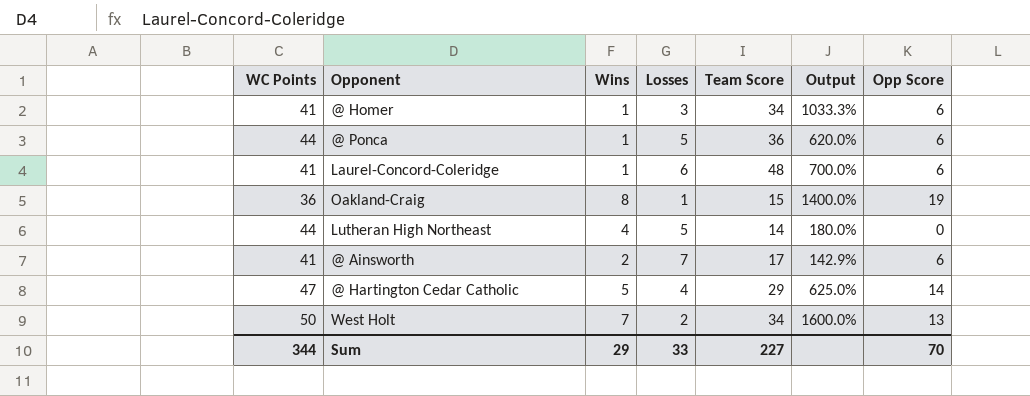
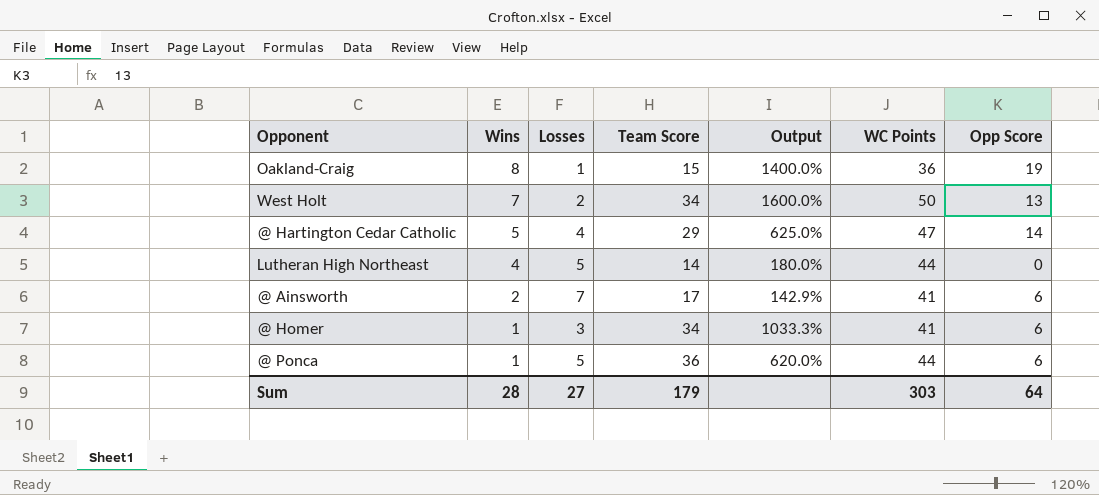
row order: none -> Wins descending
column WC Points | position: 1 -> 6
row Laurel-Concord-Coleridge: 41 | 1 | 6 | 48 | 700.0% | 6 -> none
Sum | Wins: 29 -> 28
Sum | Losses: 33 -> 27
Sum | Team Score: 227 -> 179
Sum | WC Points: 344 -> 303
Sum | Opp Score: 70 -> 64

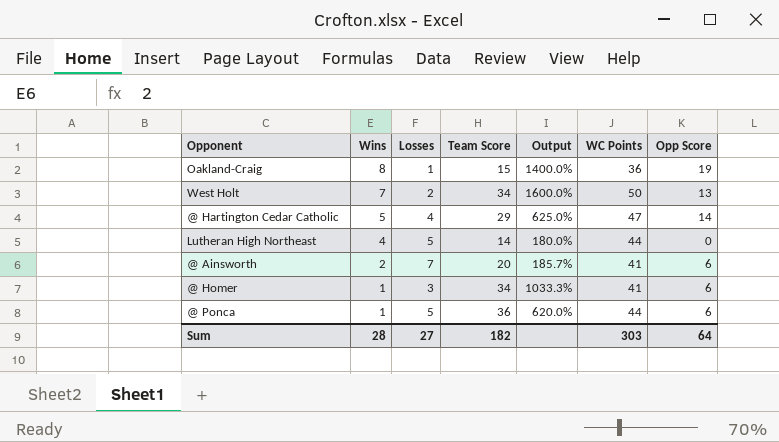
@ Ainsworth | Team Score: 17 -> 20
@ Ainsworth | Output: 142.9% -> 185.7%
Sum | Team Score: 179 -> 182

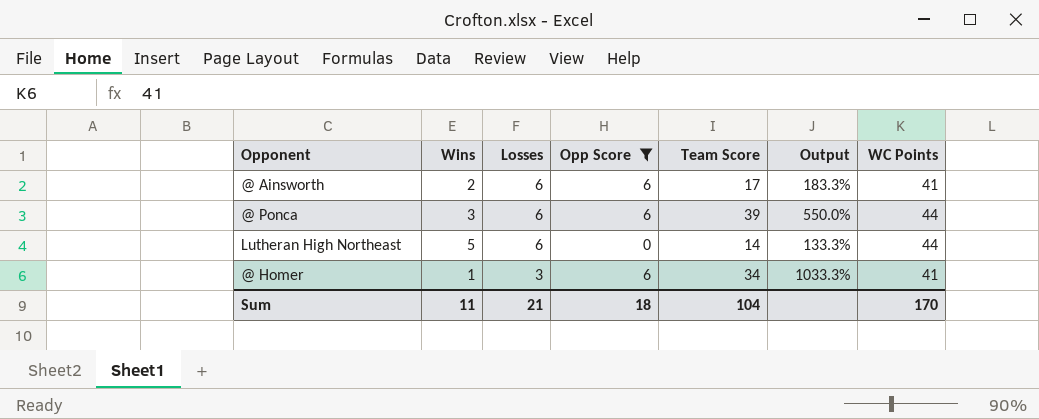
filter: none -> Opp Score <= 6
row order: Wins descending -> Losses descending
column Opp Score | position: 7 -> 4
@ Ainsworth | Losses: 7 -> 6
@ Ainsworth | Team Score: 20 -> 17
@ Ainsworth | Output: 185.7% -> 183.3%
@ Ponca | Wins: 1 -> 3
@ Ponca | Losses: 5 -> 6
@ Ponca | Team Score: 36 -> 39
@ Ponca | Output: 620.0% -> 550.0%
Lutheran High Northeast | Wins: 4 -> 5
Lutheran High Northeast | Losses: 5 -> 6
Lutheran High Northeast | Output: 180.0% -> 133.3%
Sum | Wins: 28 -> 11
Sum | Losses: 27 -> 21
Sum | Opp Score: 64 -> 18
Sum | Team Score: 182 -> 104
Sum | WC Points: 303 -> 170

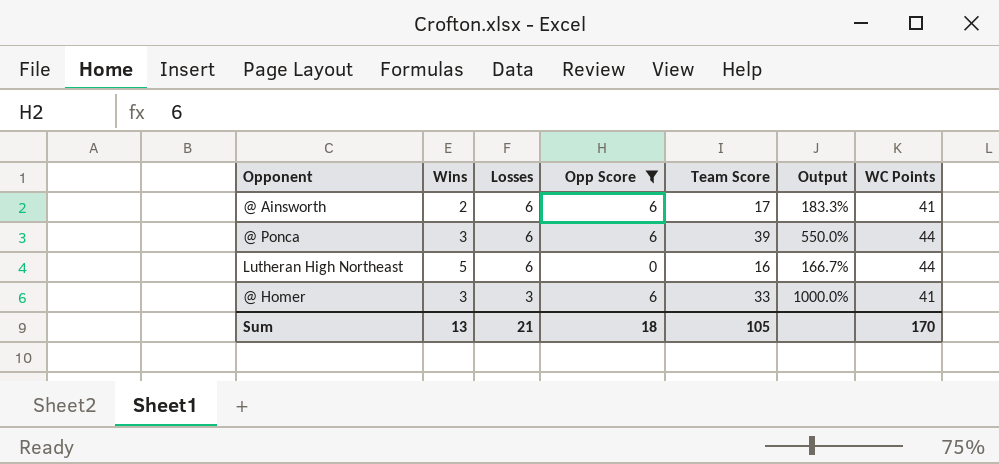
Lutheran High Northeast | Team Score: 14 -> 16
Lutheran High Northeast | Output: 133.3% -> 166.7%
@ Homer | Wins: 1 -> 3
@ Homer | Team Score: 34 -> 33
@ Homer | Output: 1033.3% -> 1000.0%
Sum | Wins: 11 -> 13
Sum | Team Score: 104 -> 105

